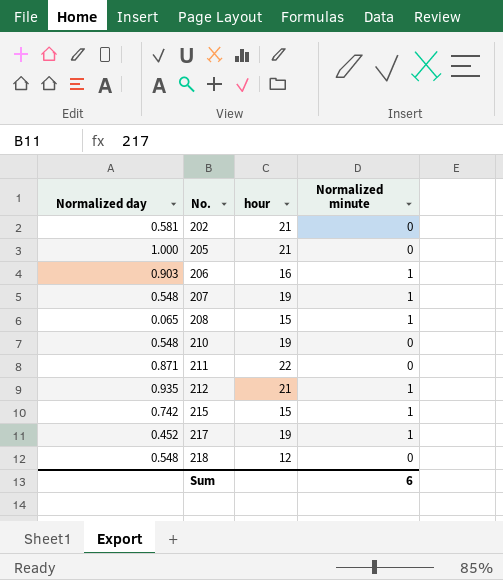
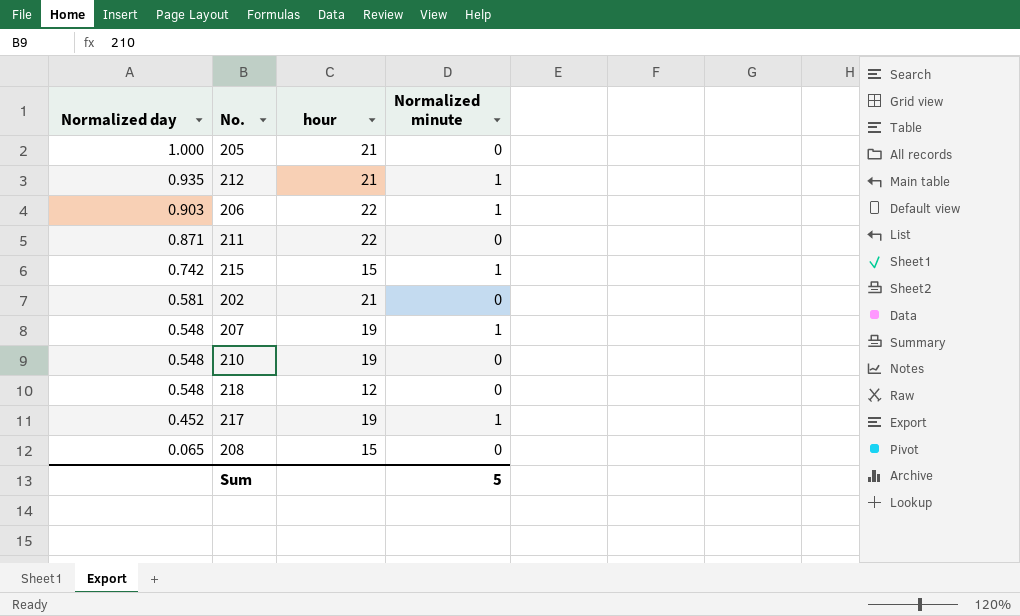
row order: No. ascending -> Normalized day descending
206 | hour: 16 -> 22
208 | Normalized minute: 1 -> 0
Sum | Normalized minute: 6 -> 5

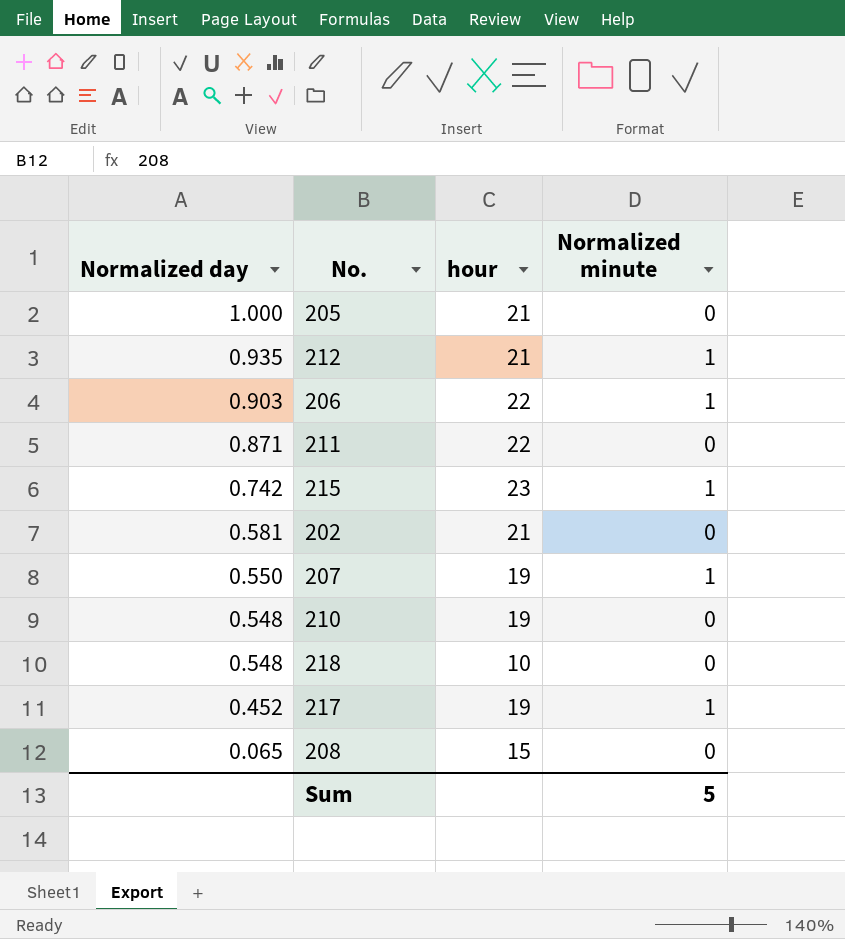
215 | hour: 15 -> 23
207 | Normalized day: 0.548 -> 0.550
218 | hour: 12 -> 10

